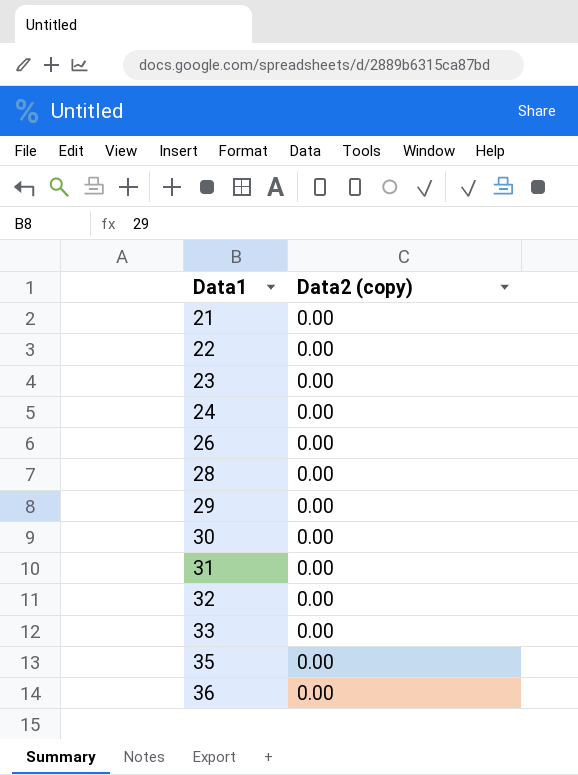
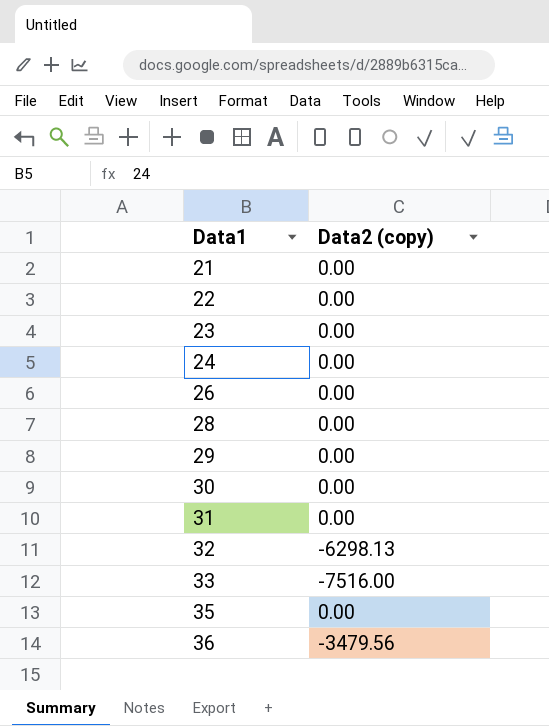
32 | Data2 (copy): 0.00 -> -6298.13
33 | Data2 (copy): 0.00 -> -7516.00
36 | Data2 (copy): 0.00 -> -3479.56

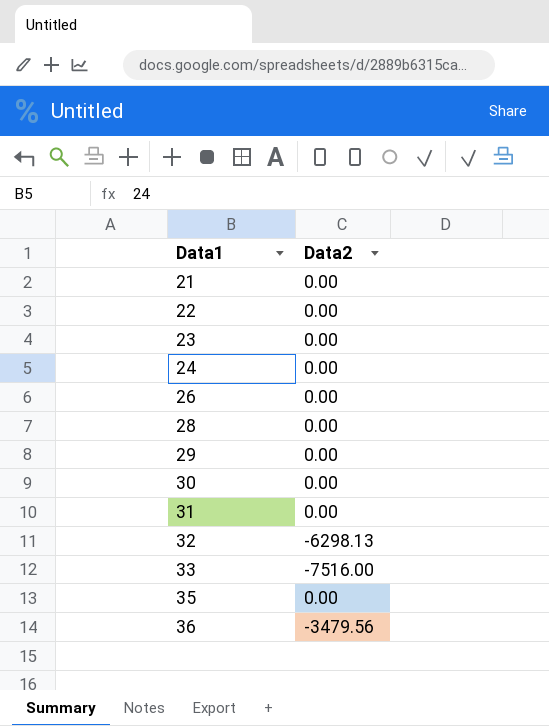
column name: Data2 (copy) -> Data2

